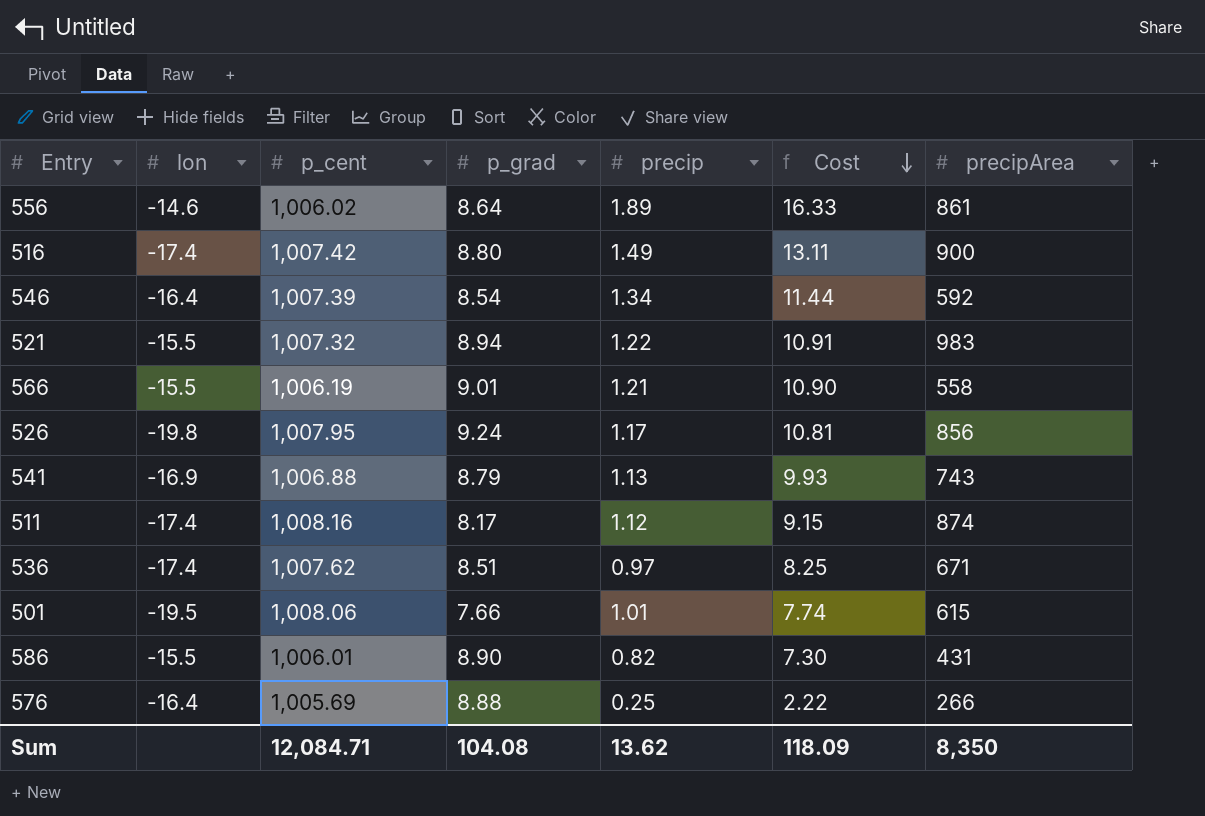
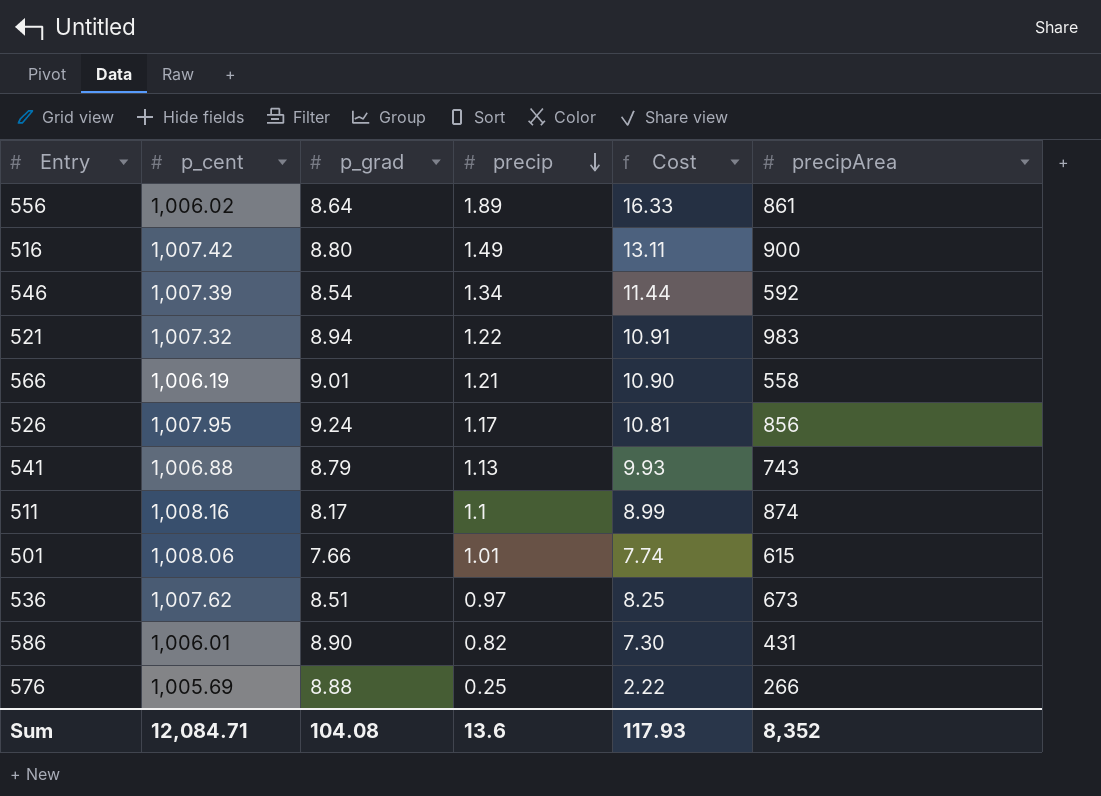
row order: Cost descending -> precip descending
column lon | position: 2 -> none
511 | precip: 1.12 -> 1.1
511 | Cost: 9.15 -> 8.99
536 | precipArea: 671 -> 673
Sum | precip: 13.62 -> 13.6
Sum | Cost: 118.09 -> 117.93
Sum | precipArea: 8,350 -> 8,352

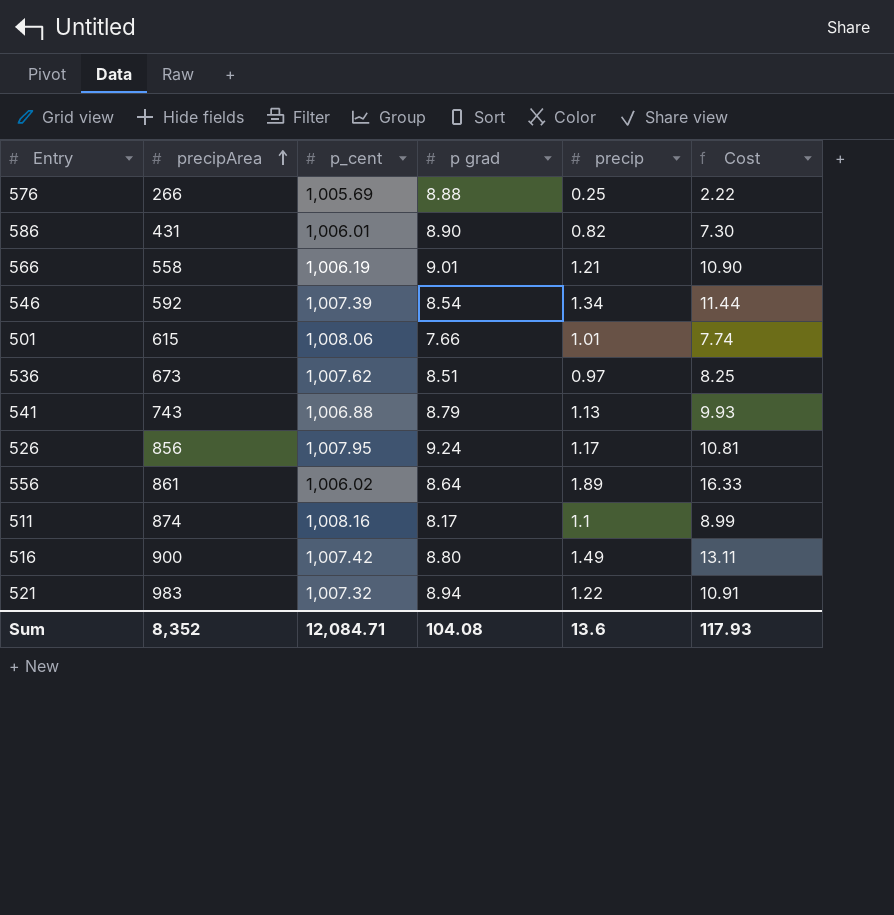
row order: precip descending -> precipArea ascending
column precipArea | position: 6 -> 2
column name: p_grad -> p grad

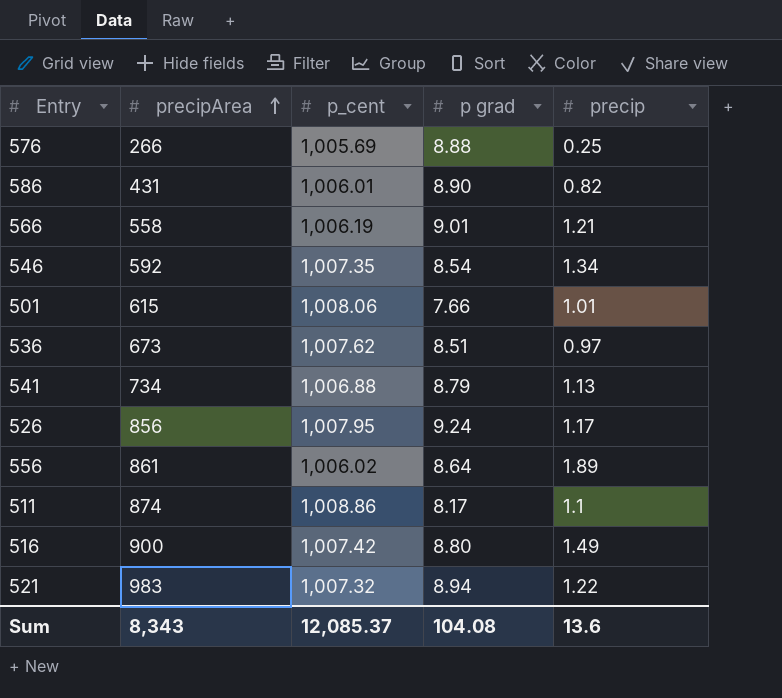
column Cost | formula: [p grad] * [precip] -> none
546 | p_cent: 1,007.39 -> 1,007.35
541 | precipArea: 743 -> 734
511 | p_cent: 1,008.16 -> 1,008.86
Sum | precipArea: 8,352 -> 8,343
Sum | p_cent: 12,084.71 -> 12,085.37

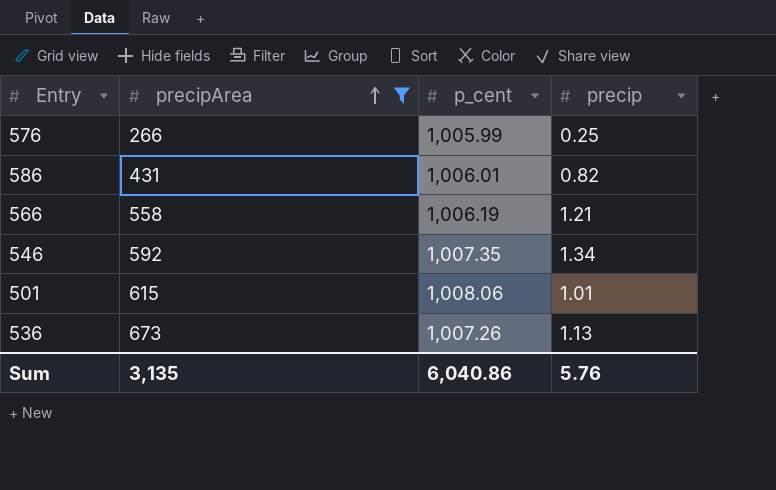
filter: none -> precipArea <= 673
column p grad | position: 4 -> none
576 | p_cent: 1,005.69 -> 1,005.99
536 | p_cent: 1,007.62 -> 1,007.26
536 | precip: 0.97 -> 1.13
Sum | precipArea: 8,343 -> 3,135
Sum | p_cent: 12,085.37 -> 6,040.86
Sum | precip: 13.6 -> 5.76

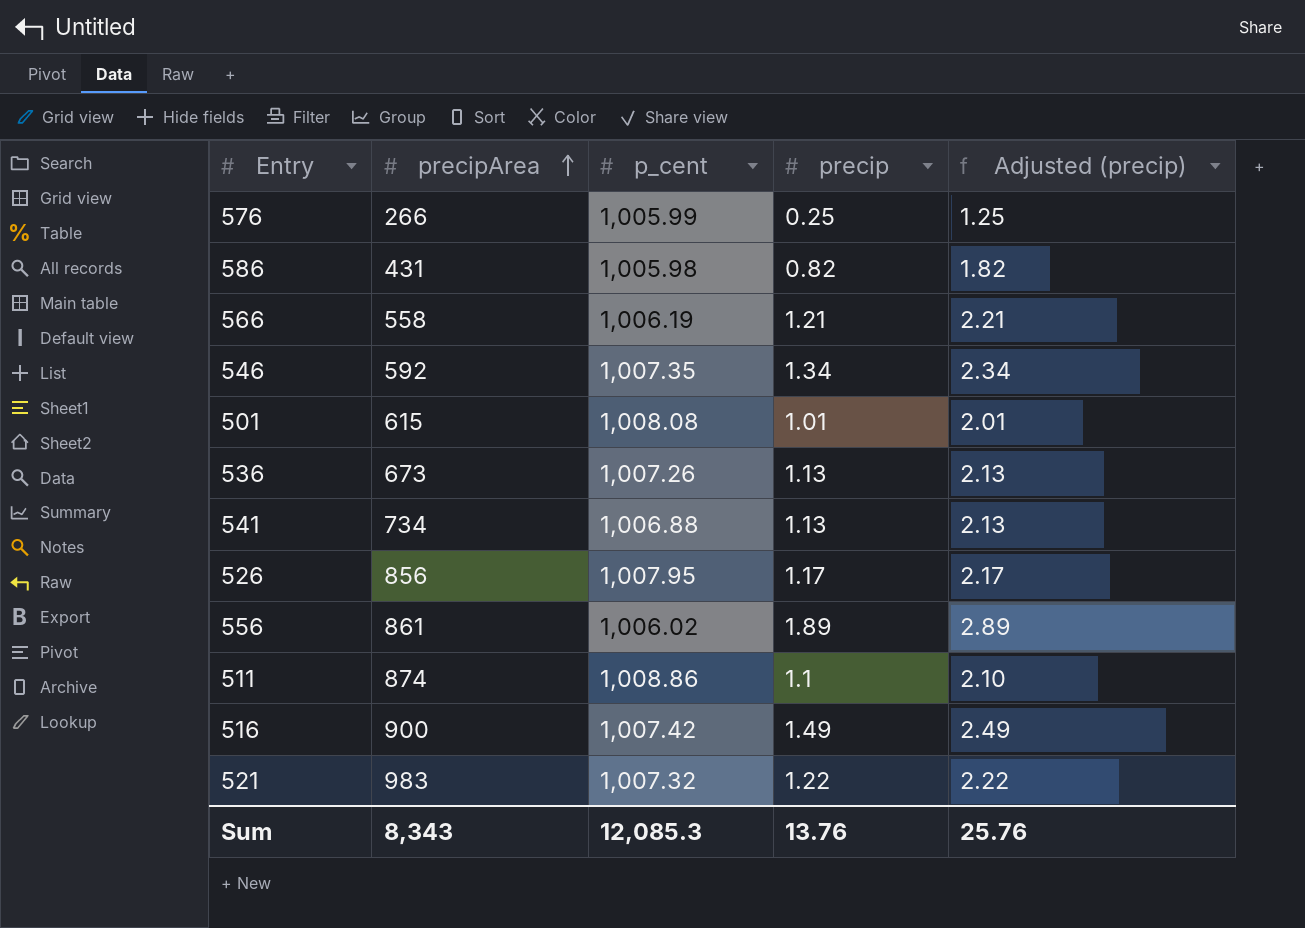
filter: precipArea <= 673 -> none
column Adjusted (precip) | formula: none -> [precip] + 1
586 | p_cent: 1,006.01 -> 1,005.98
501 | p_cent: 1,008.06 -> 1,008.08
Sum | precipArea: 3,135 -> 8,343
Sum | p_cent: 6,040.86 -> 12,085.3
Sum | precip: 5.76 -> 13.76

